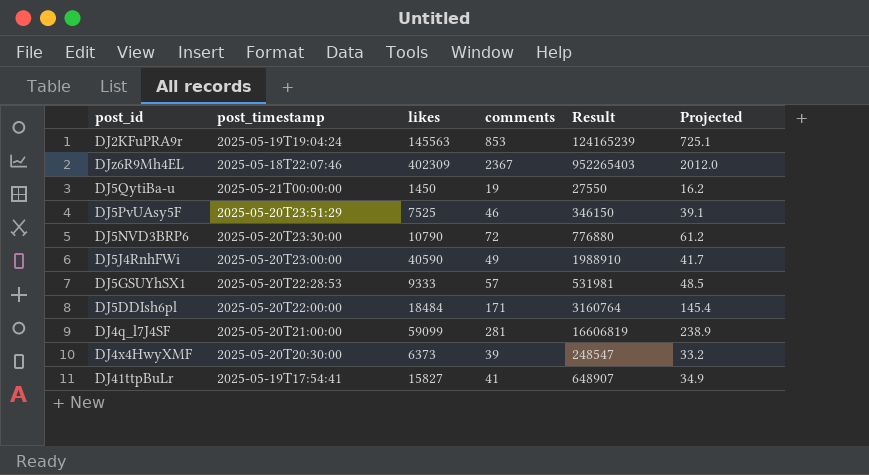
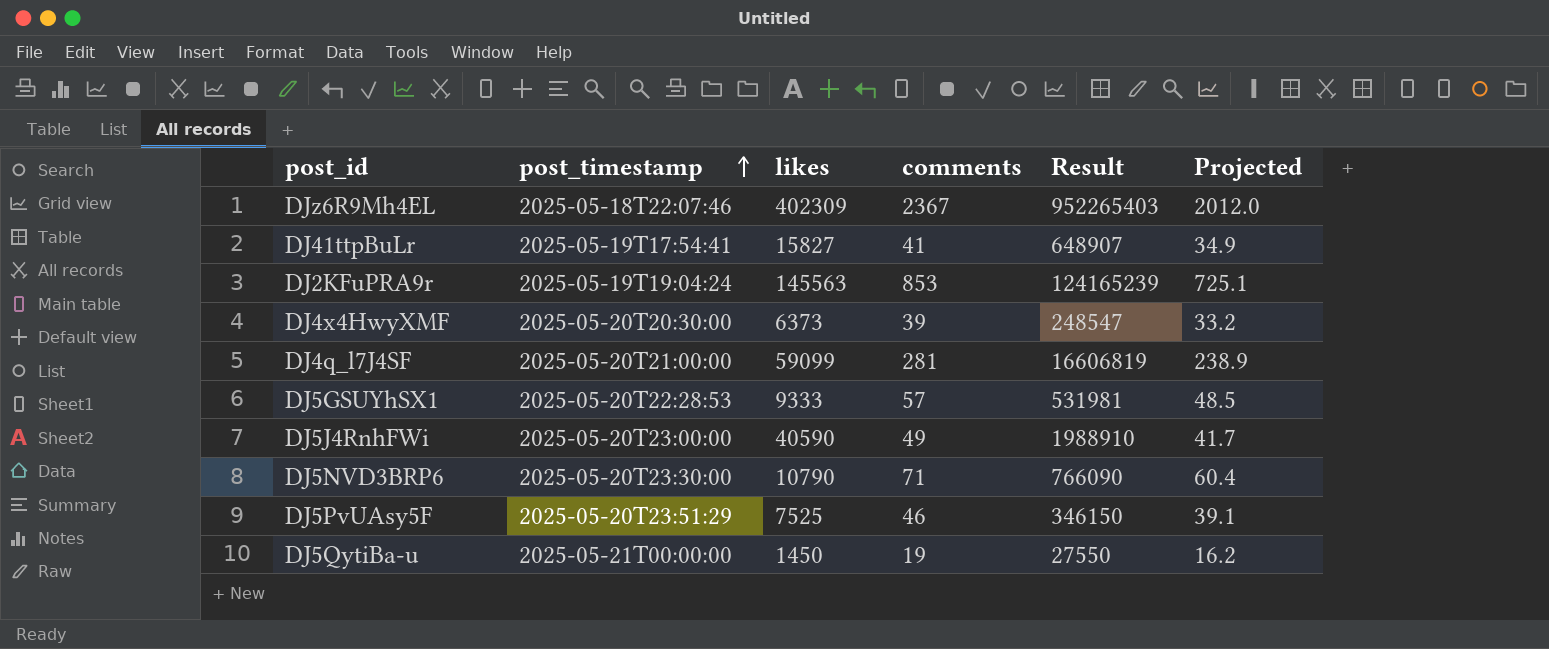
row order: none -> post_timestamp ascending
row DJ5DDIsh6pl: 2025-05-20T22:00:00 | 18484 | 171 | 3160764 | 145.4 -> none
DJ5NVD3BRP6 | comments: 72 -> 71
DJ5NVD3BRP6 | Result: 776880 -> 766090
DJ5NVD3BRP6 | Projected: 61.2 -> 60.4

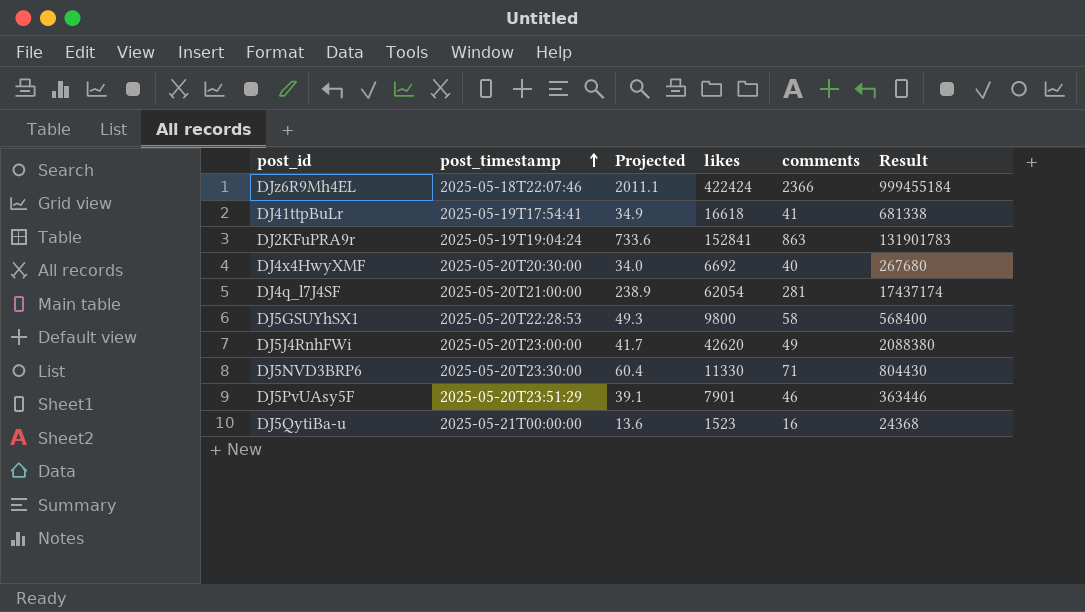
column Projected | position: 6 -> 3
DJz6R9Mh4EL | Projected: 2012.0 -> 2011.1
DJz6R9Mh4EL | likes: 402309 -> 422424
DJz6R9Mh4EL | comments: 2367 -> 2366
DJz6R9Mh4EL | Result: 952265403 -> 999455184
DJ41ttpBuLr | likes: 15827 -> 16618
DJ41ttpBuLr | Result: 648907 -> 681338
DJ2KFuPRA9r | Projected: 725.1 -> 733.6
DJ2KFuPRA9r | likes: 145563 -> 152841
DJ2KFuPRA9r | comments: 853 -> 863
DJ2KFuPRA9r | Result: 124165239 -> 131901783
DJ4x4HwyXMF | Projected: 33.2 -> 34.0
DJ4x4HwyXMF | likes: 6373 -> 6692
DJ4x4HwyXMF | comments: 39 -> 40
DJ4x4HwyXMF | Result: 248547 -> 267680
DJ4q_l7J4SF | likes: 59099 -> 62054
DJ4q_l7J4SF | Result: 16606819 -> 17437174
DJ5GSUYhSX1 | Projected: 48.5 -> 49.3
DJ5GSUYhSX1 | likes: 9333 -> 9800
DJ5GSUYhSX1 | comments: 57 -> 58
DJ5GSUYhSX1 | Result: 531981 -> 568400
DJ5J4RnhFWi | likes: 40590 -> 42620
DJ5J4RnhFWi | Result: 1988910 -> 2088380
DJ5NVD3BRP6 | likes: 10790 -> 11330
DJ5NVD3BRP6 | Result: 766090 -> 804430
DJ5PvUAsy5F | likes: 7525 -> 7901
DJ5PvUAsy5F | Result: 346150 -> 363446
DJ5QytiBa-u | Projected: 16.2 -> 13.6
DJ5QytiBa-u | likes: 1450 -> 1523
DJ5QytiBa-u | comments: 19 -> 16
DJ5QytiBa-u | Result: 27550 -> 24368

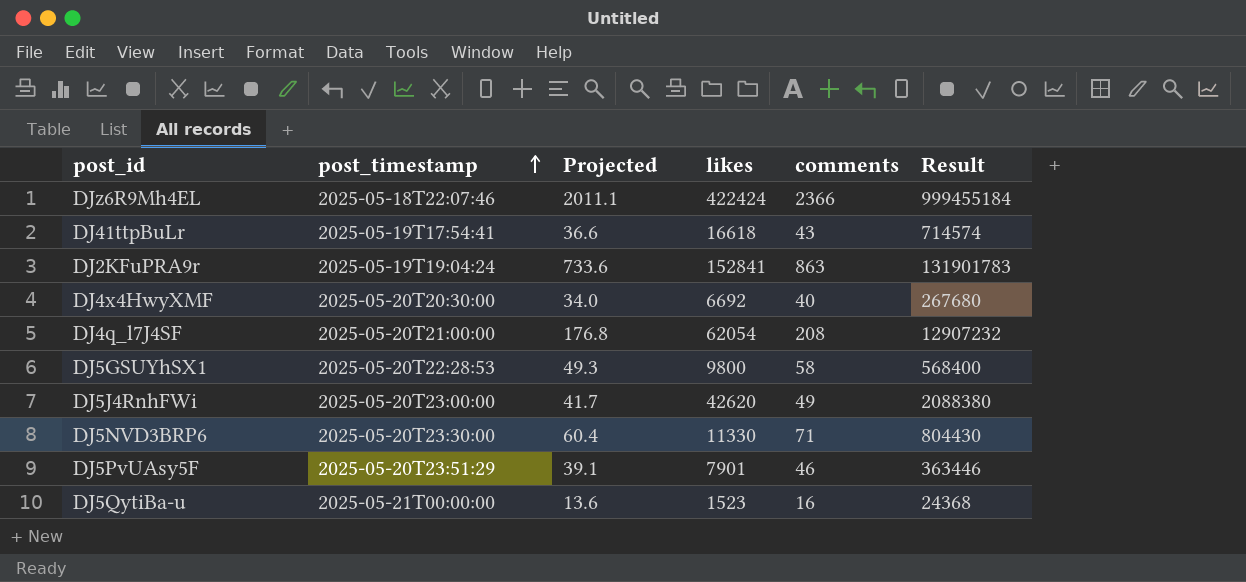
DJ41ttpBuLr | Projected: 34.9 -> 36.6
DJ41ttpBuLr | comments: 41 -> 43
DJ41ttpBuLr | Result: 681338 -> 714574
DJ4q_l7J4SF | Projected: 238.9 -> 176.8
DJ4q_l7J4SF | comments: 281 -> 208
DJ4q_l7J4SF | Result: 17437174 -> 12907232

